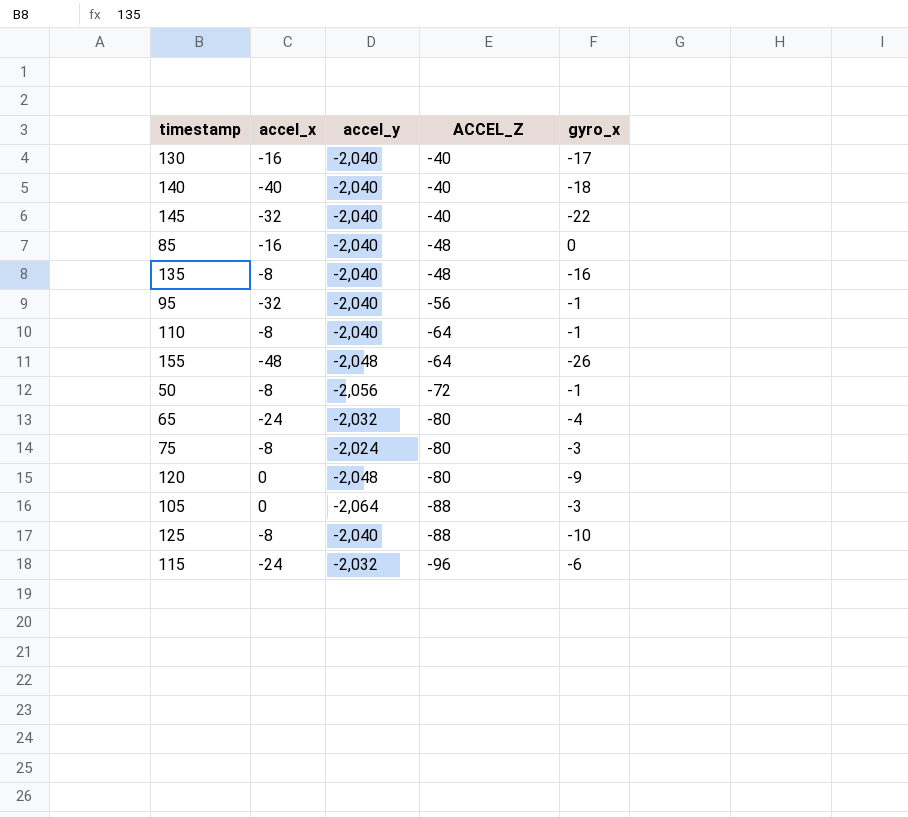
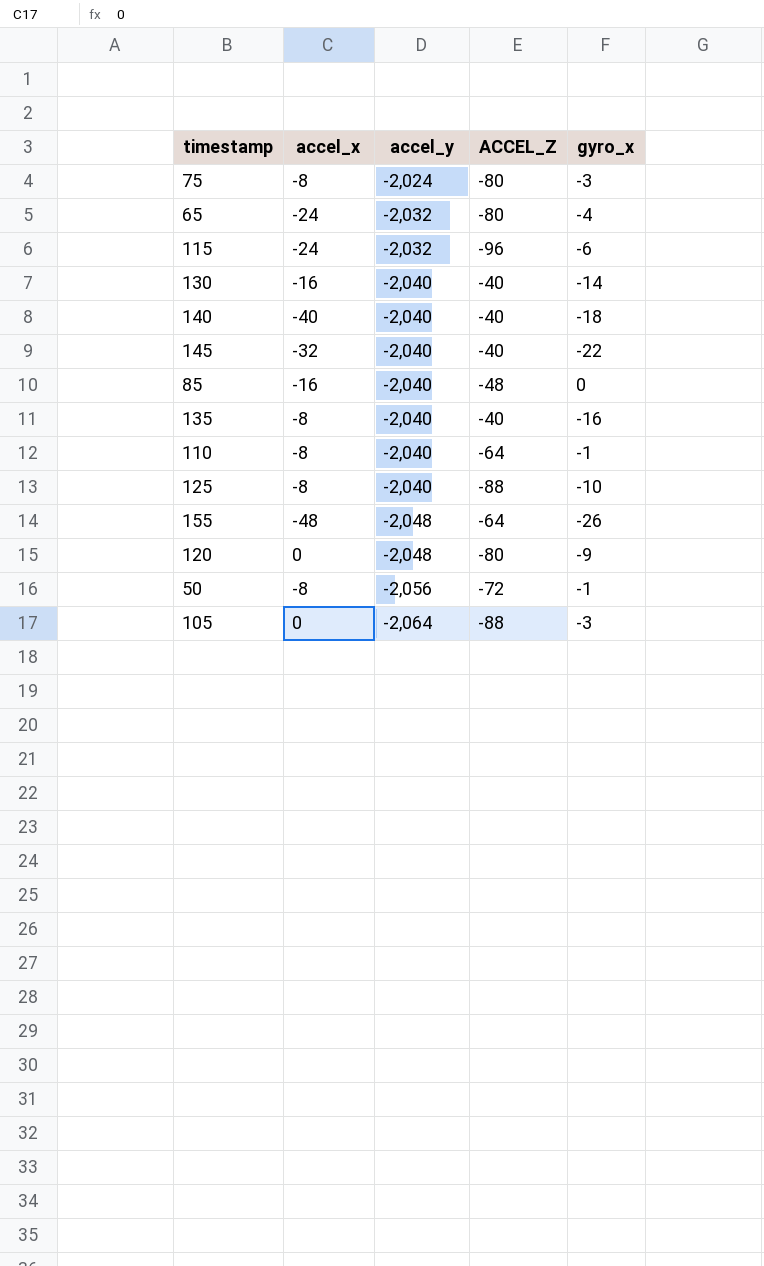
row order: ACCEL_Z descending -> accel_y descending
row 95: -32 | -2,040 | -56 | -1 -> none
130 | gyro_x: -17 -> -14
135 | ACCEL_Z: -48 -> -40

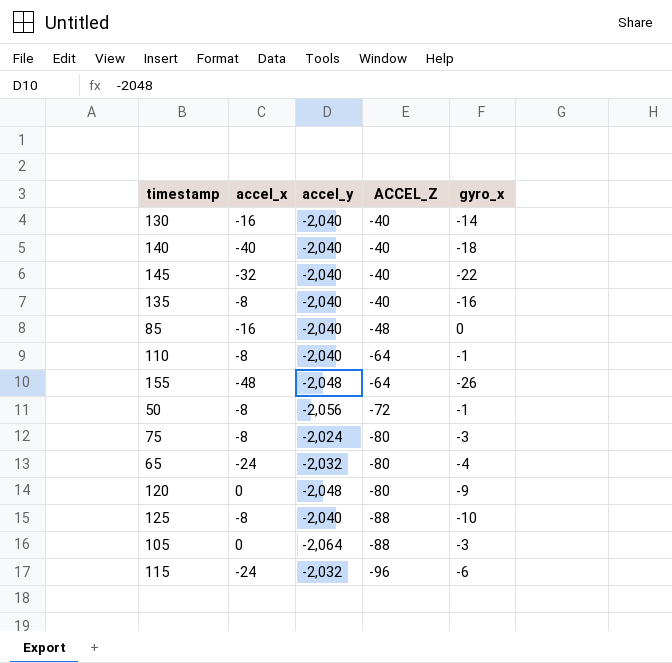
row order: accel_y descending -> ACCEL_Z descending

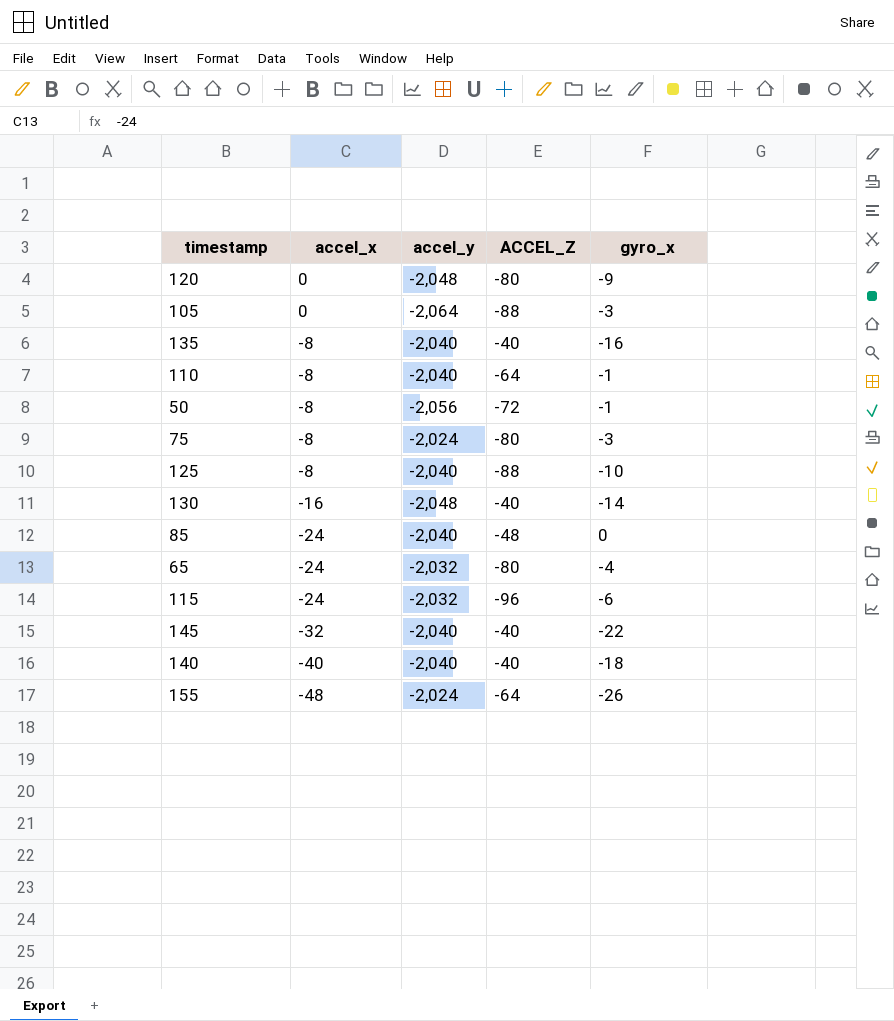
row order: ACCEL_Z descending -> accel_x descending
130 | accel_y: -2,040 -> -2,048
85 | accel_x: -16 -> -24
155 | accel_y: -2,048 -> -2,024

